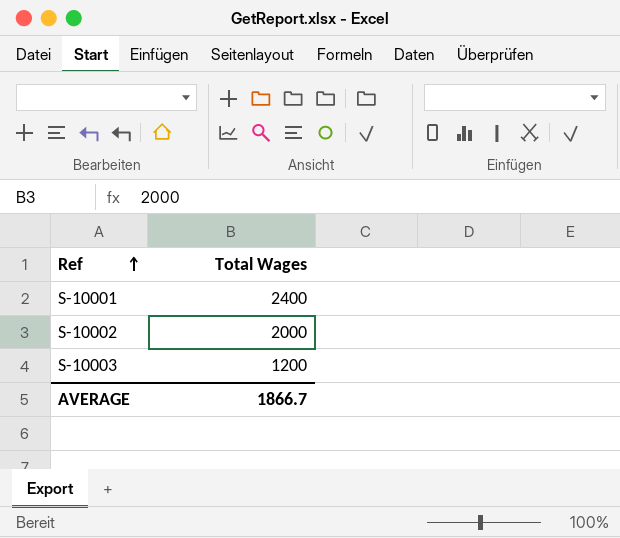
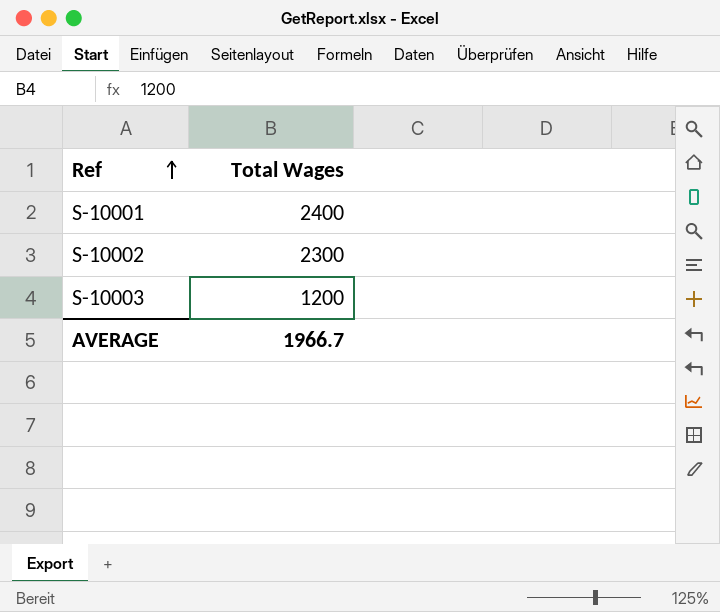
S-10002 | Total Wages: 2000 -> 2300
AVERAGE | Total Wages: 1866.7 -> 1966.7

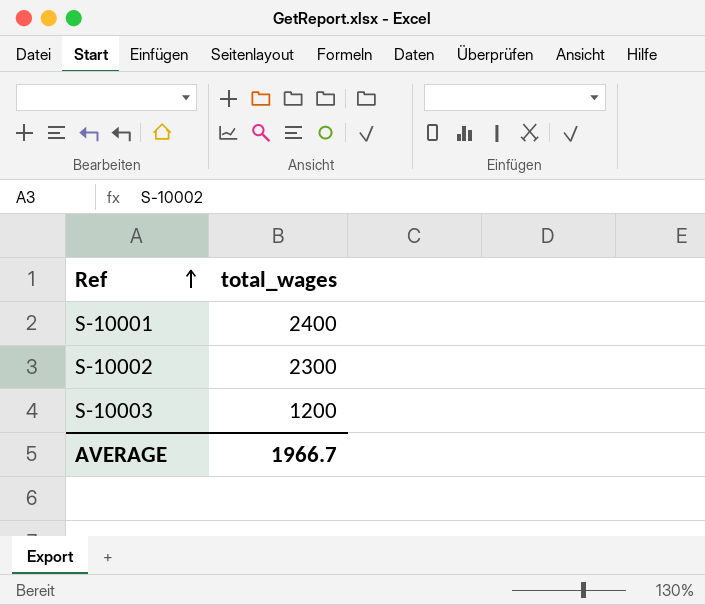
column name: Total Wages -> total_wages

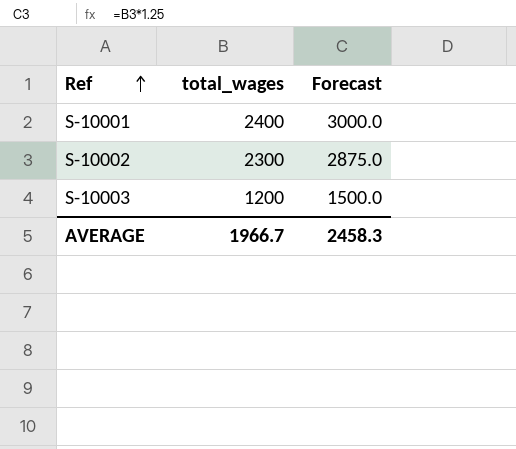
column Forecast | formula: none -> [total_wages] * 1.25

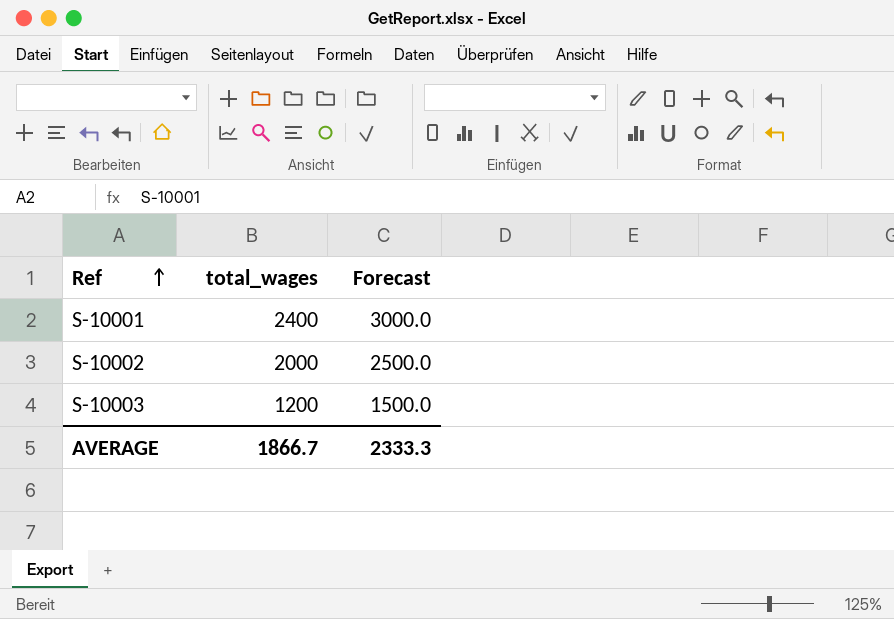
S-10002 | total_wages: 2300 -> 2000
S-10002 | Forecast: 2875.0 -> 2500.0
AVERAGE | total_wages: 1966.7 -> 1866.7
AVERAGE | Forecast: 2458.3 -> 2333.3

